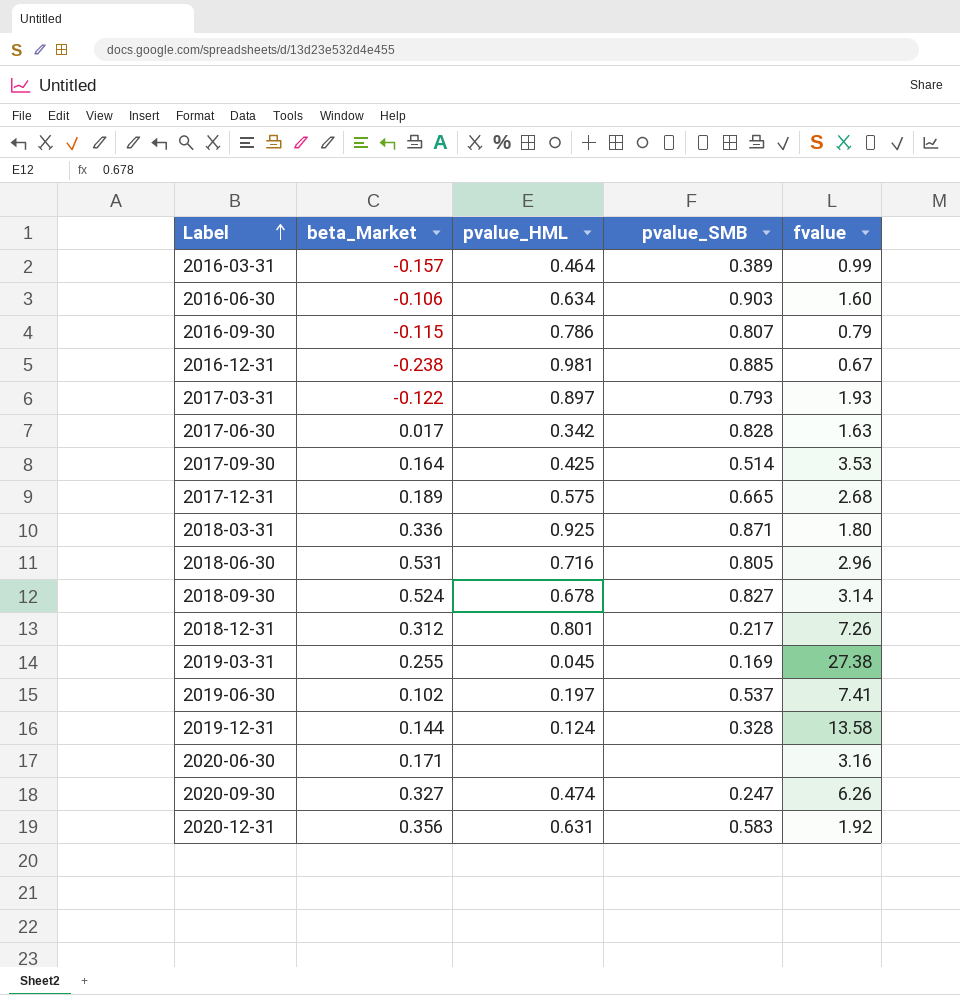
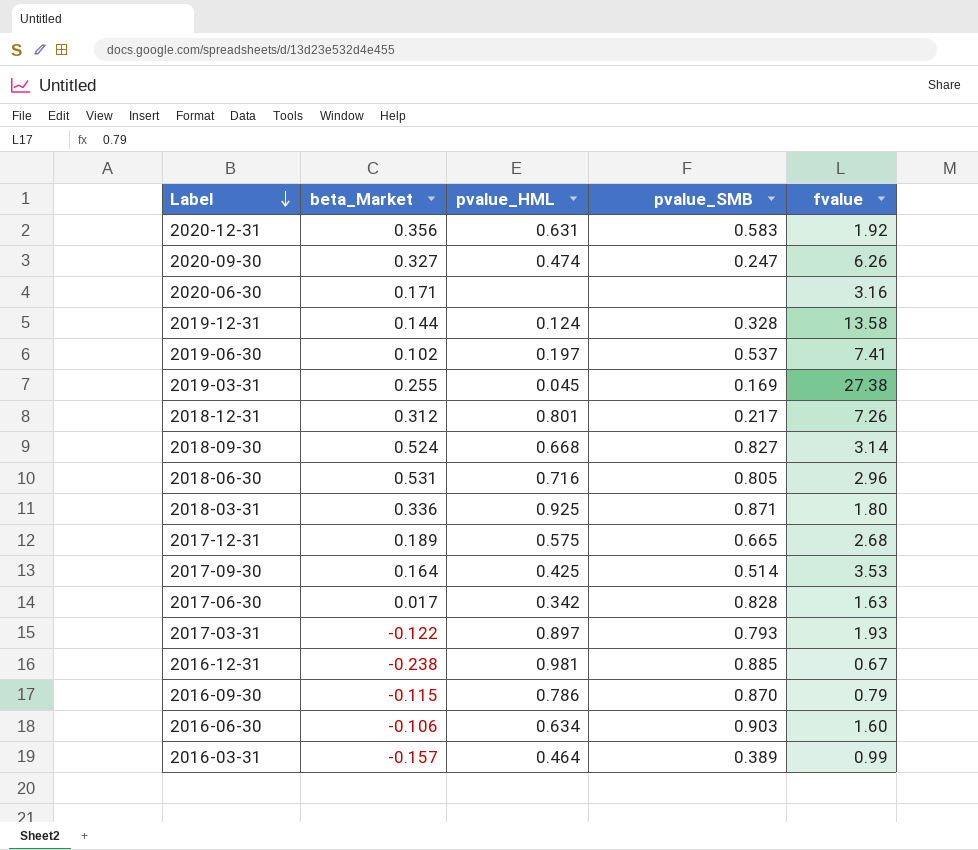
row order: Label ascending -> Label descending
2018-09-30 | pvalue_HML: 0.678 -> 0.668
2016-09-30 | pvalue_SMB: 0.807 -> 0.870

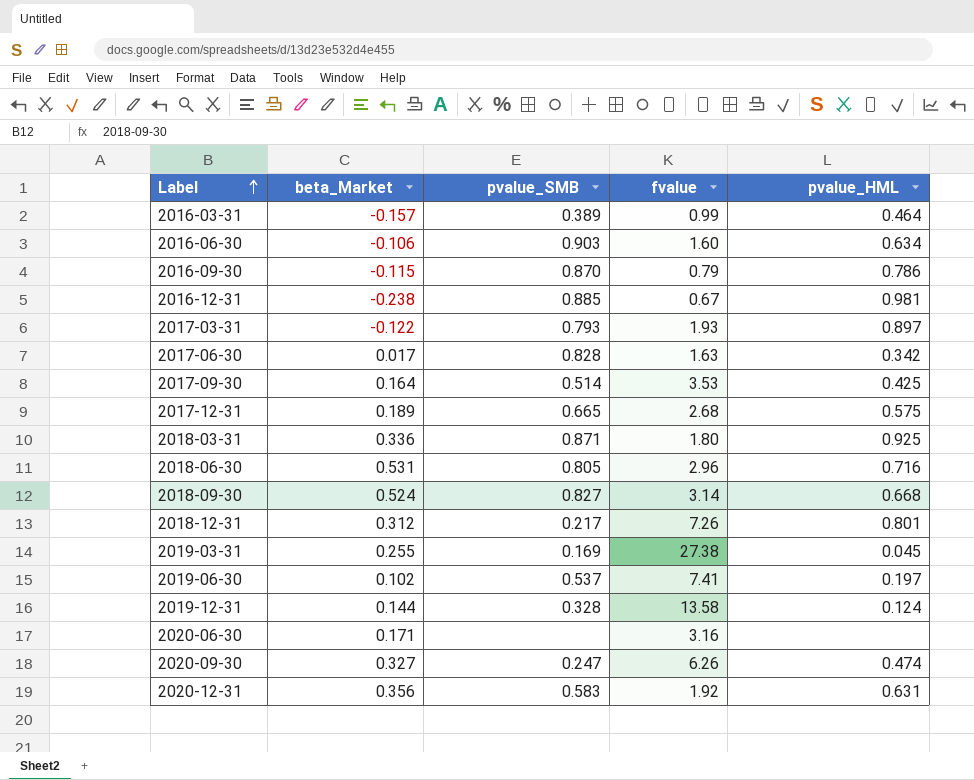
row order: Label descending -> Label ascending
column pvalue_HML | position: 3 -> 5

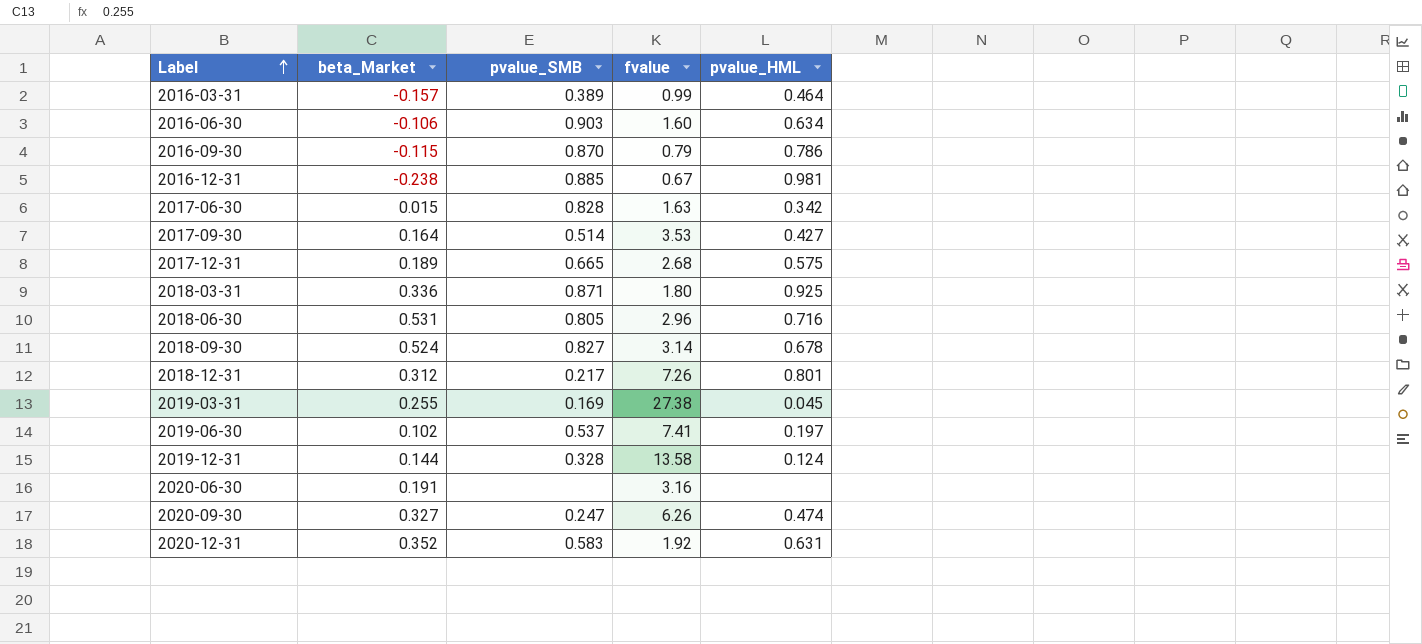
row 2017-03-31: -0.122 | 0.793 | 1.93 | 0.897 -> none
2017-06-30 | beta_Market: 0.017 -> 0.015
2017-09-30 | pvalue_HML: 0.425 -> 0.427
2018-09-30 | pvalue_HML: 0.668 -> 0.678
2020-06-30 | beta_Market: 0.171 -> 0.191
2020-12-31 | beta_Market: 0.356 -> 0.352

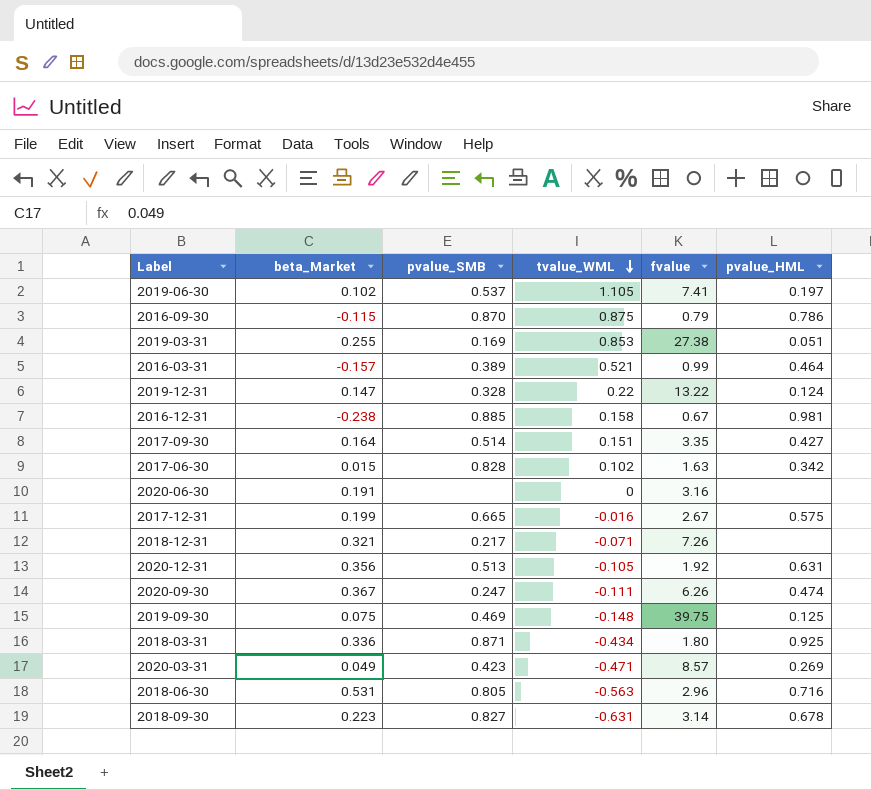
row order: Label ascending -> tvalue_WML descending
column tvalue_WML | position: none -> 4
row 2016-06-30: -0.106 | 0.903 | 1.60 | 0.634 -> none
2019-03-31 | pvalue_HML: 0.045 -> 0.051
2019-12-31 | beta_Market: 0.144 -> 0.147
2019-12-31 | fvalue: 13.58 -> 13.22
2017-09-30 | fvalue: 3.53 -> 3.35
2017-12-31 | beta_Market: 0.189 -> 0.199
2017-12-31 | fvalue: 2.68 -> 2.67
2018-12-31 | beta_Market: 0.312 -> 0.321
2018-12-31 | pvalue_HML: 0.801 -> none
2020-12-31 | beta_Market: 0.352 -> 0.356
2020-12-31 | pvalue_SMB: 0.583 -> 0.513
2020-09-30 | beta_Market: 0.327 -> 0.367
row 2019-09-30: none -> 0.075 | 0.469 | -0.148 | 39.75 | 0.125
row 2020-03-31: none -> 0.049 | 0.423 | -0.471 | 8.57 | 0.269
2018-09-30 | beta_Market: 0.524 -> 0.223

